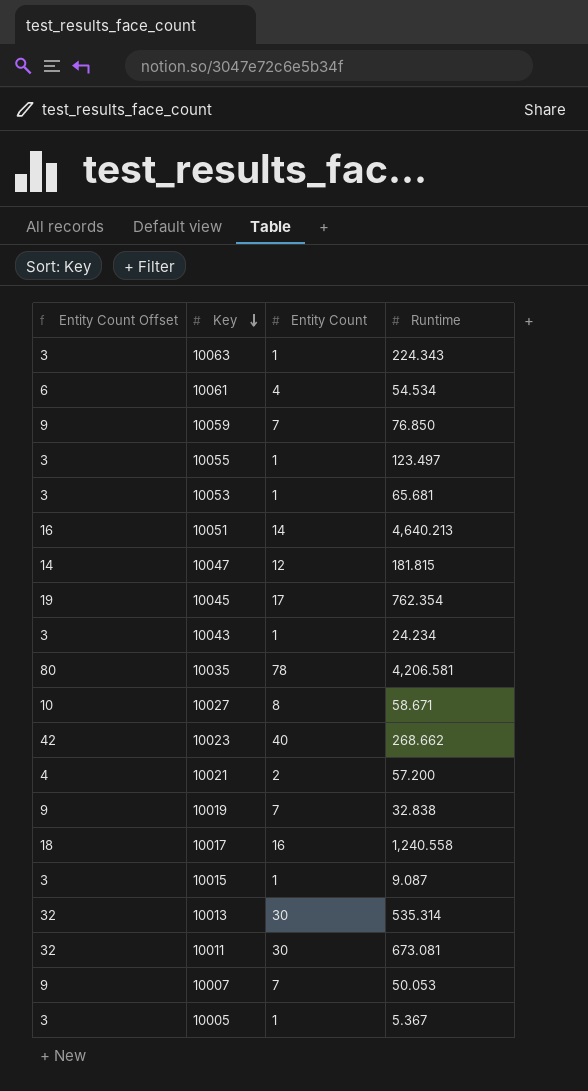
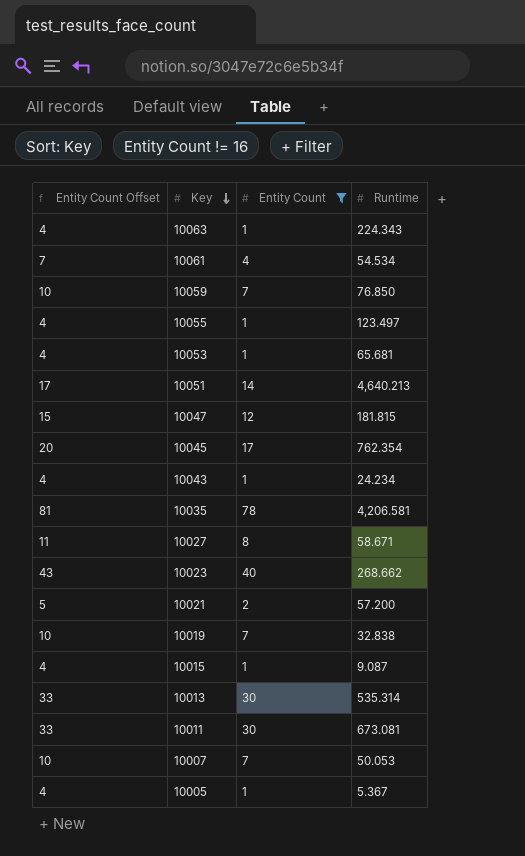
filter: none -> Entity Count != 16
column Entity Count Offset | formula: [Entity Count] + 2 -> [Entity Count] + 3

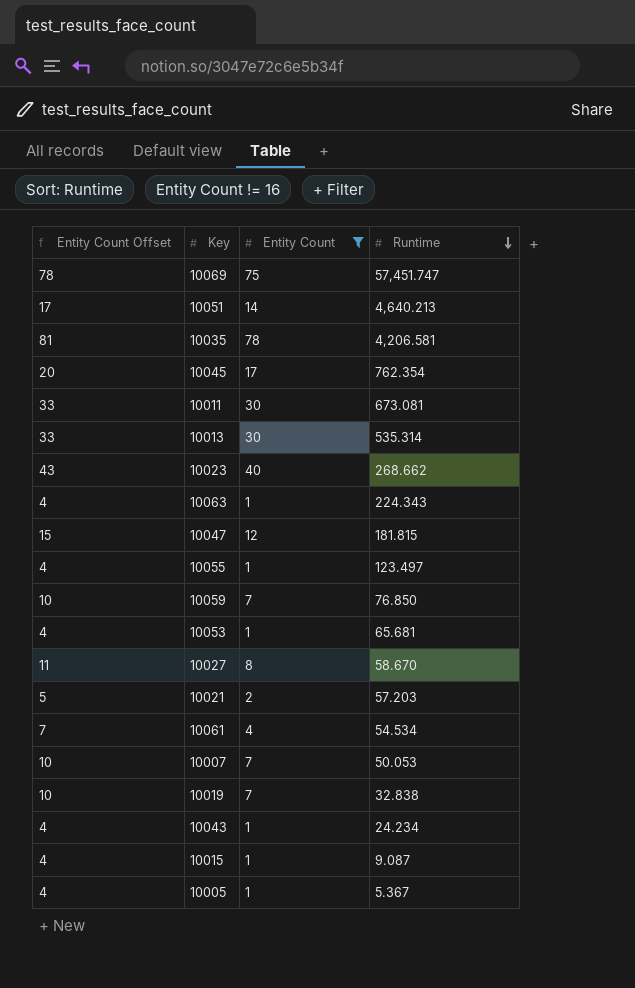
row order: Key descending -> Runtime descending
row 10069: none -> 78 | 75 | 57,451.747
10027 | Runtime: 58.671 -> 58.670
10021 | Runtime: 57.200 -> 57.203

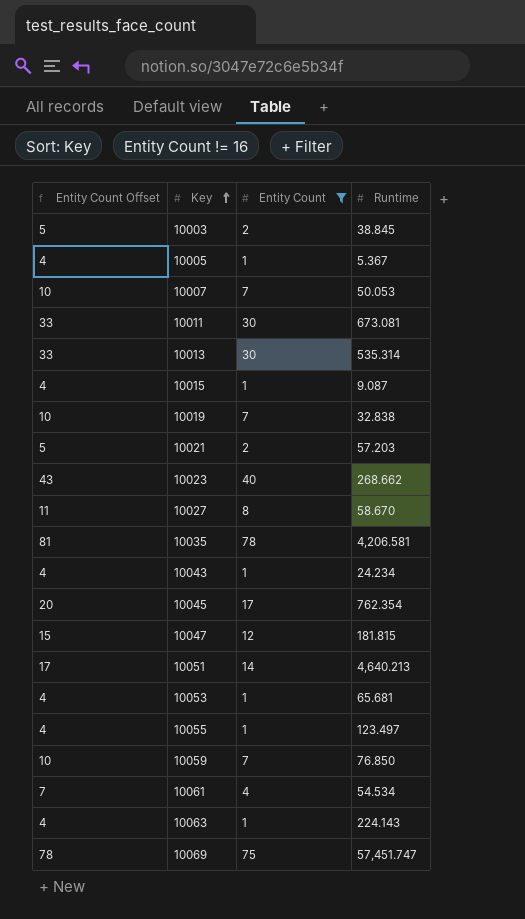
row order: Runtime descending -> Key ascending
row 10003: none -> 5 | 2 | 38.845
10063 | Runtime: 224.343 -> 224.143

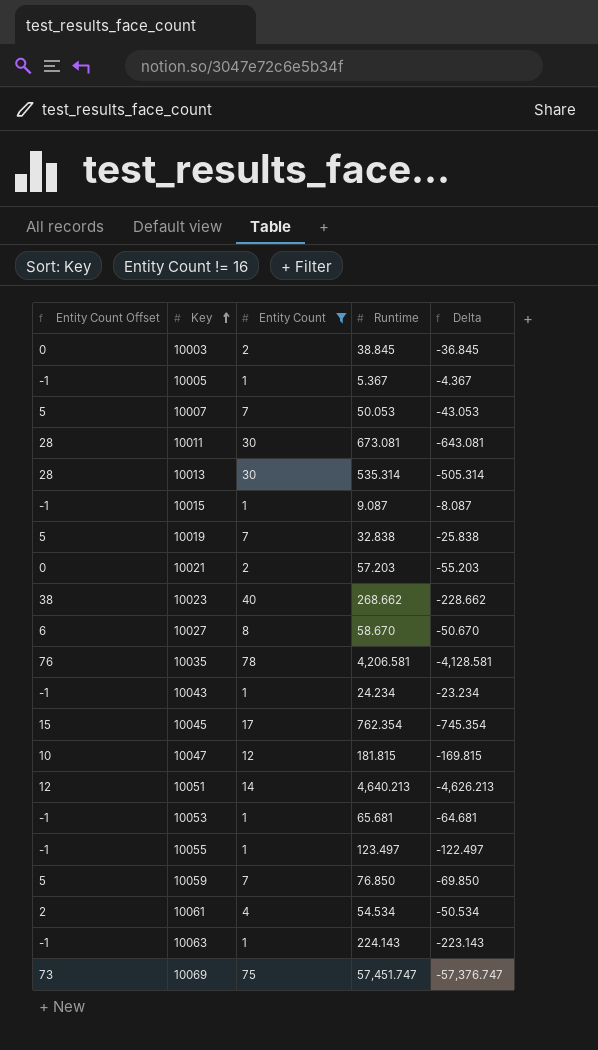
column Entity Count Offset | formula: [Entity Count] + 3 -> [Entity Count] - 2
column Delta | formula: none -> [Entity Count] - [Runtime]

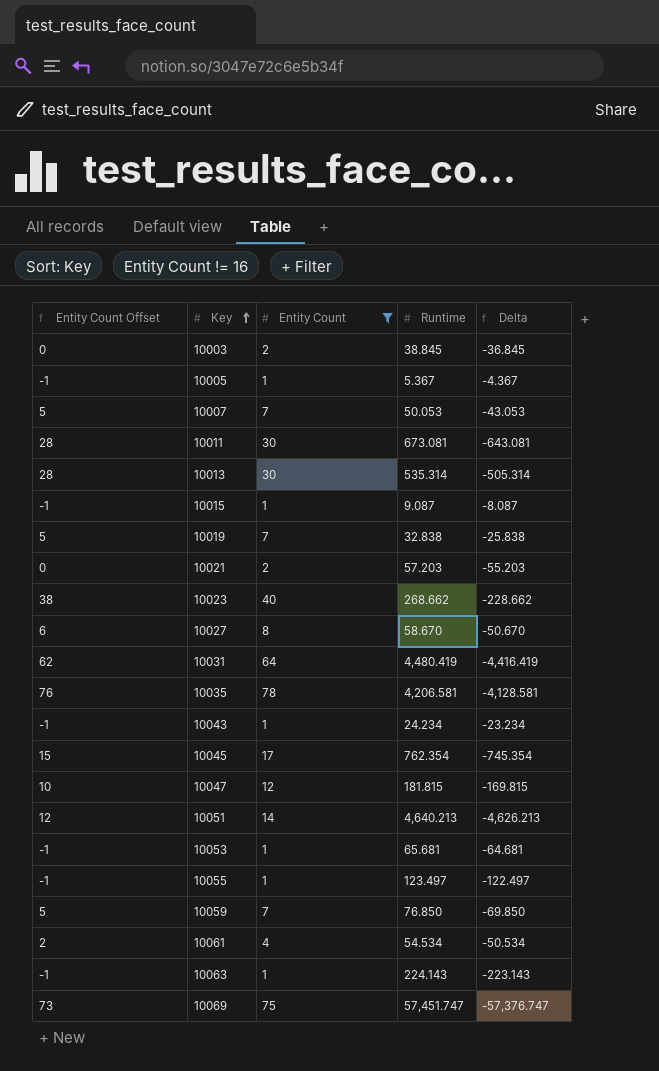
row 10031: none -> 62 | 64 | 4,480.419 | -4,416.419

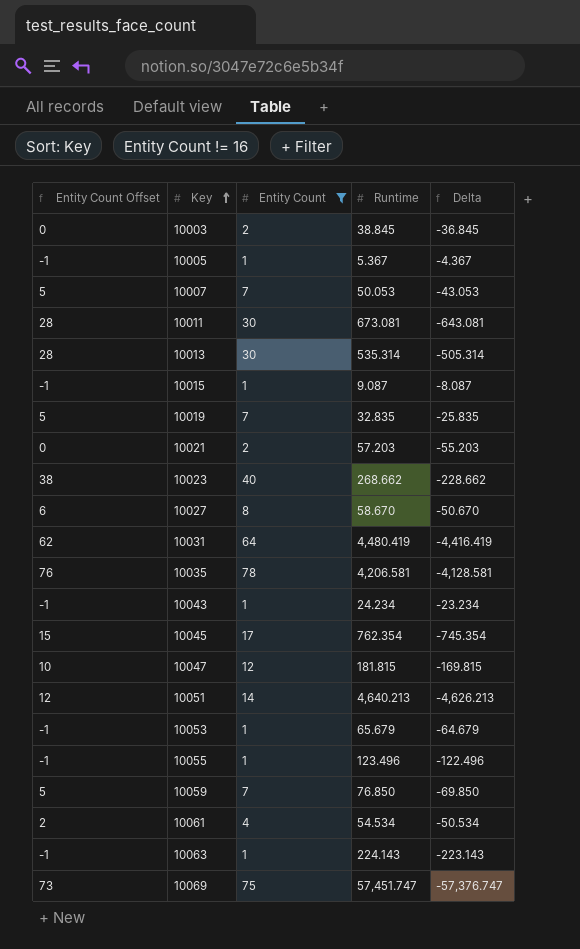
10019 | Runtime: 32.838 -> 32.835
10019 | Delta: -25.838 -> -25.835
10053 | Runtime: 65.681 -> 65.679
10053 | Delta: -64.681 -> -64.679
10055 | Runtime: 123.497 -> 123.496
10055 | Delta: -122.497 -> -122.496

